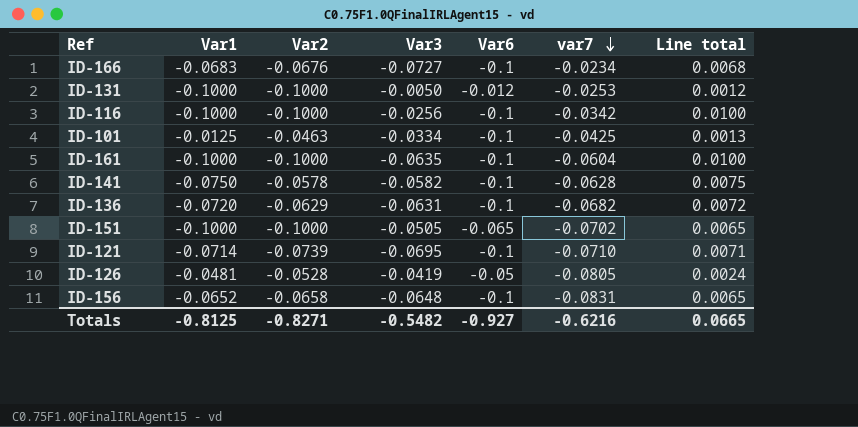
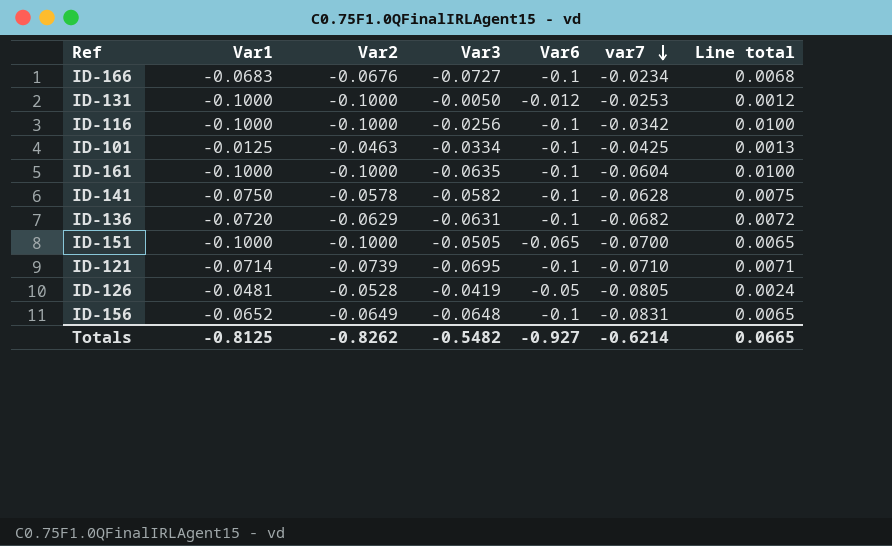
ID-151 | var7: -0.0702 -> -0.0700
ID-156 | Var2: -0.0658 -> -0.0649
Totals | Var2: -0.8271 -> -0.8262
Totals | var7: -0.6216 -> -0.6214

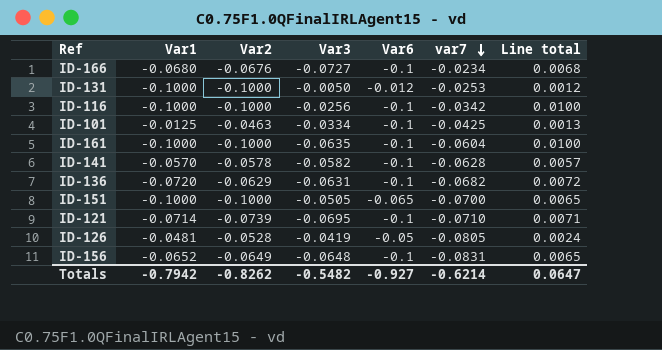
ID-166 | Var1: -0.0683 -> -0.0680
ID-141 | Var1: -0.0750 -> -0.0570
ID-141 | Line total: 0.0075 -> 0.0057
Totals | Var1: -0.8125 -> -0.7942
Totals | Line total: 0.0665 -> 0.0647

